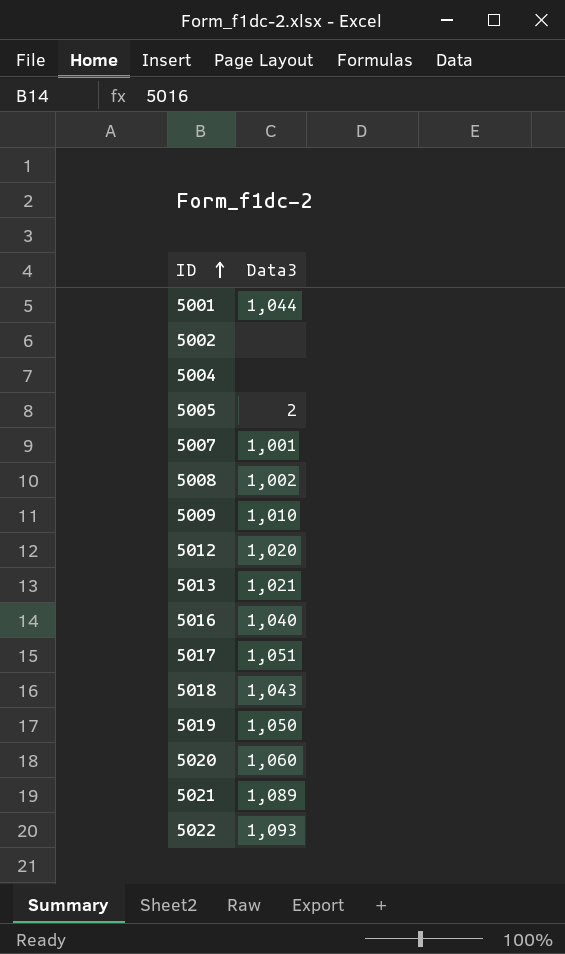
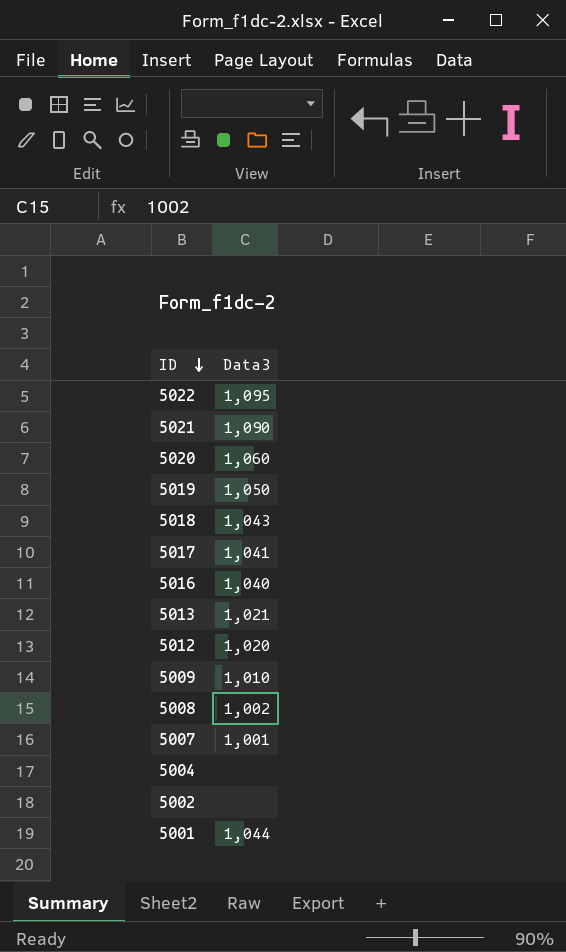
row order: ID ascending -> ID descending
row 5005: 2 -> none
5022 | Data3: 1,093 -> 1,095
5021 | Data3: 1,089 -> 1,090
5017 | Data3: 1,051 -> 1,041

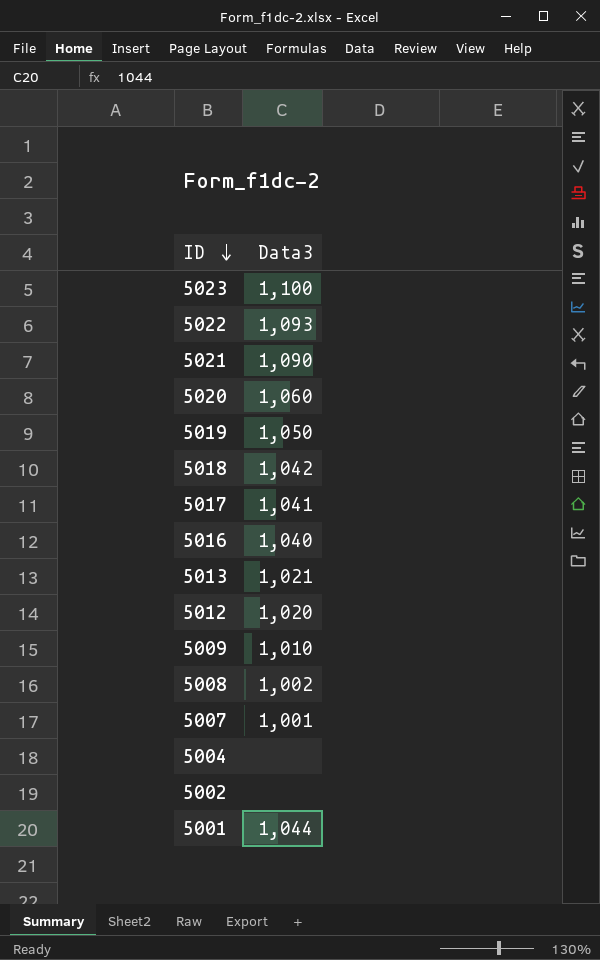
row 5023: none -> 1,100
5022 | Data3: 1,095 -> 1,093
5018 | Data3: 1,043 -> 1,042

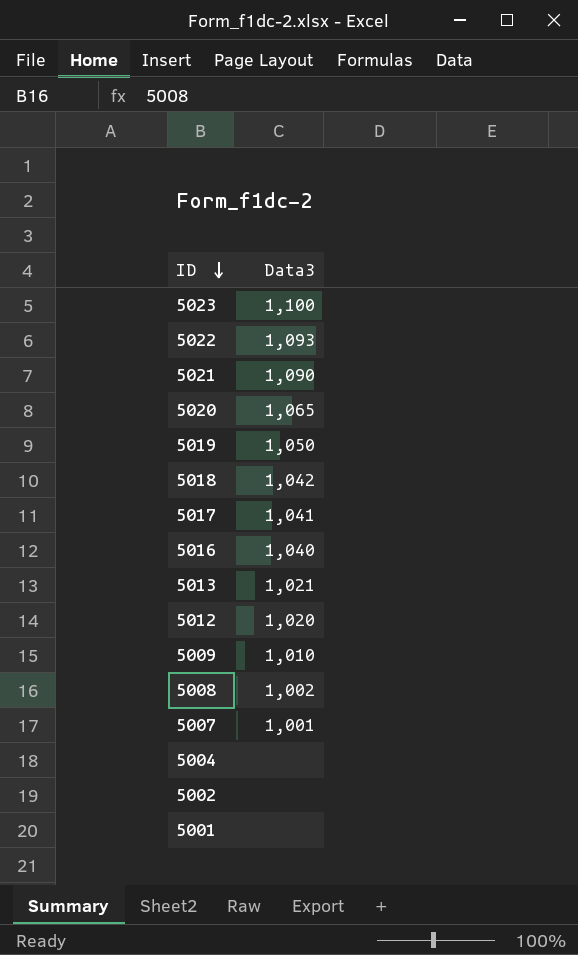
5020 | Data3: 1,060 -> 1,065
5001 | Data3: 1,044 -> none

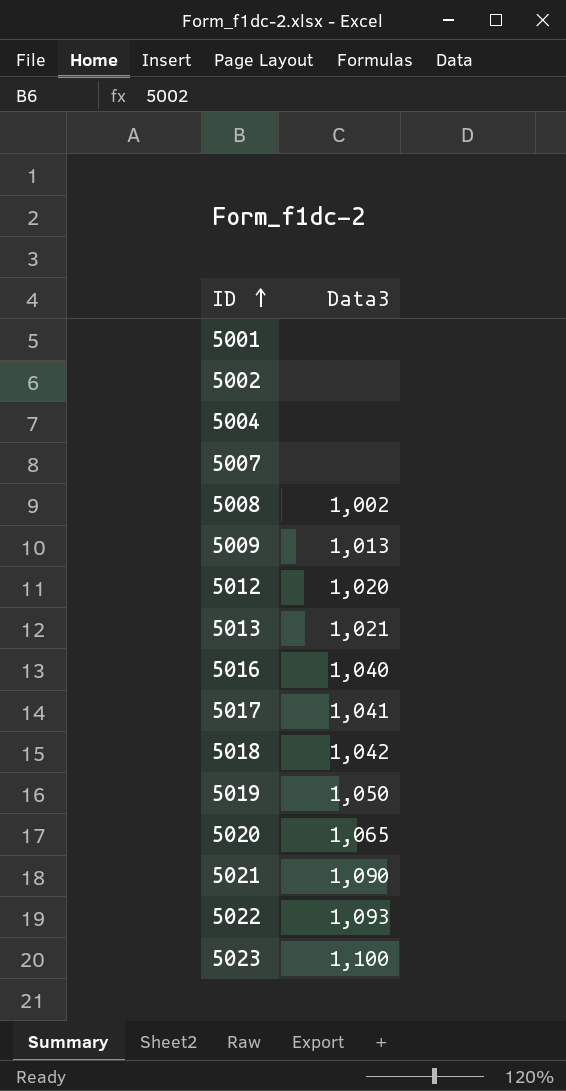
row order: ID descending -> ID ascending
5007 | Data3: 1,001 -> none
5009 | Data3: 1,010 -> 1,013

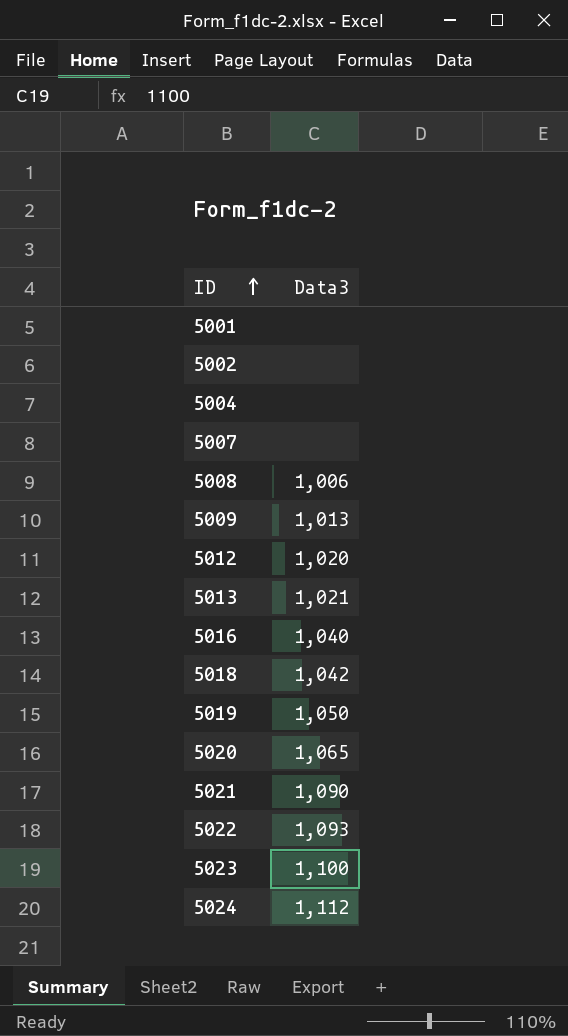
row 5017: 1,041 -> none
5008 | Data3: 1,002 -> 1,006
row 5024: none -> 1,112

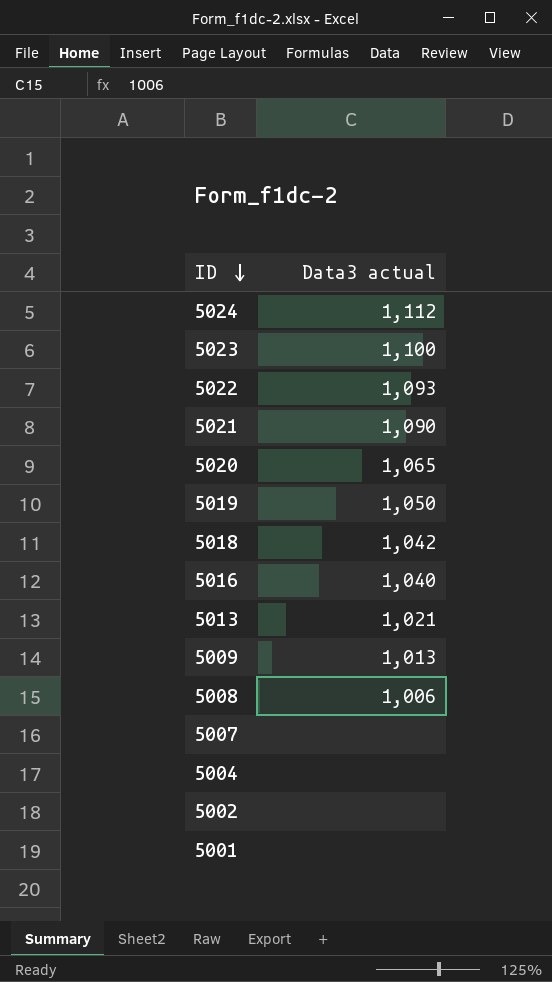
row order: ID ascending -> ID descending
column name: Data3 -> Data3 actual
row 5012: 1,020 -> none

